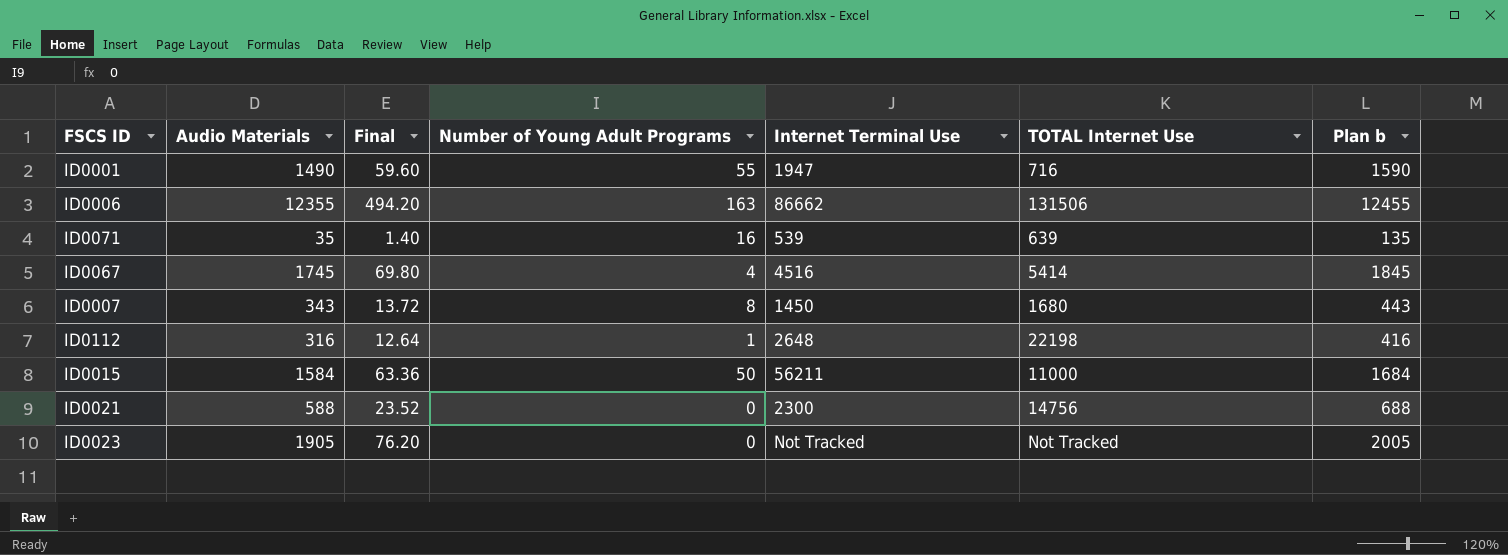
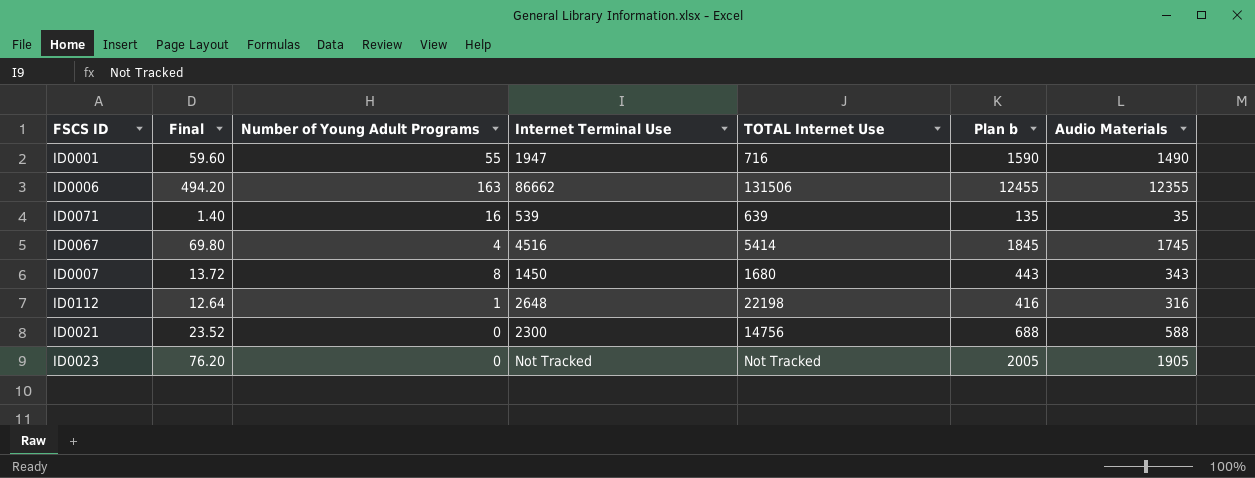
column Audio Materials | position: 2 -> 7
row ID0015: 1584 | 63.36 | 50 | 56211 | 11000 | 1684 -> none

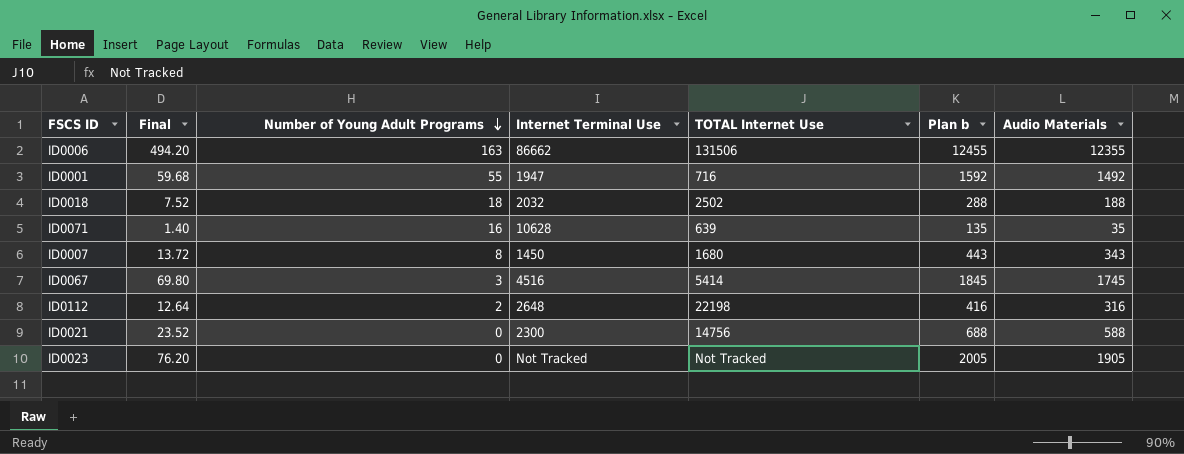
row order: none -> Number of Young Adult Programs descending
ID0001 | Final: 59.60 -> 59.68
ID0001 | Plan b: 1590 -> 1592
ID0001 | Audio Materials: 1490 -> 1492
row ID0018: none -> 7.52 | 18 | 2032 | 2502 | 288 | 188
ID0071 | Internet Terminal Use: 539 -> 10628
ID0067 | Number of Young Adult Programs: 4 -> 3
ID0112 | Number of Young Adult Programs: 1 -> 2

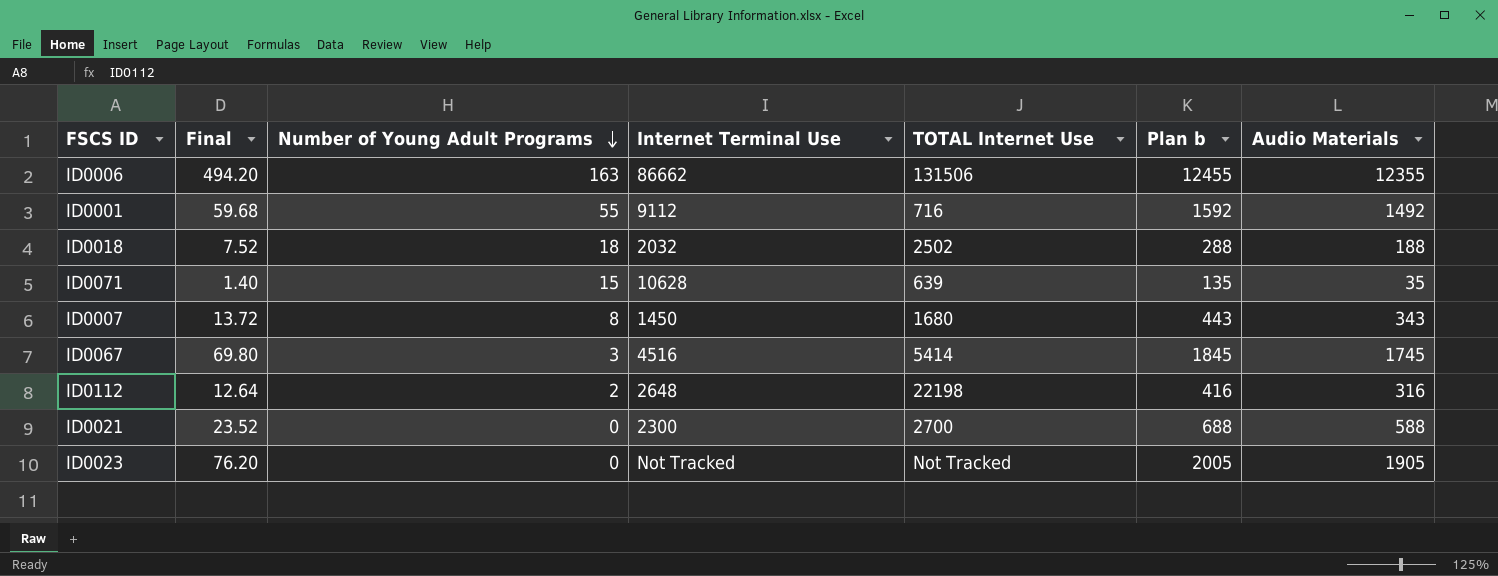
ID0001 | Internet Terminal Use: 1947 -> 9112
ID0071 | Number of Young Adult Programs: 16 -> 15
ID0021 | TOTAL Internet Use: 14756 -> 2700

